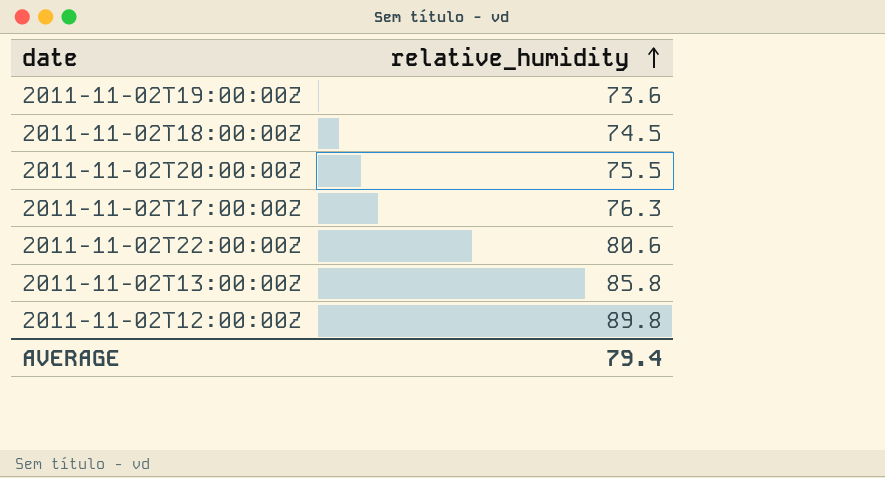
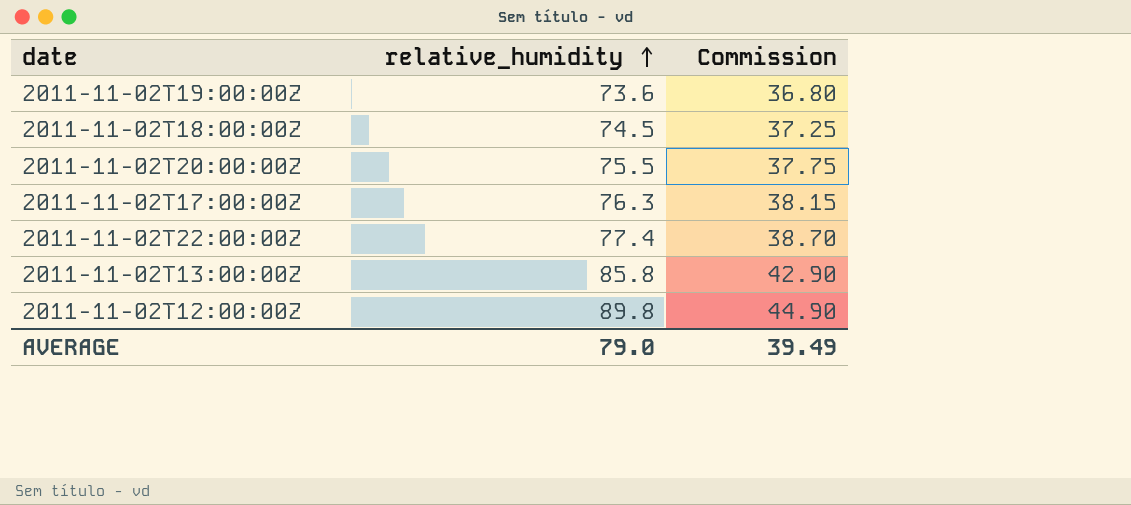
column Commission | formula: none -> [relative_humidity] * 0.5
2011-11-02T22:00:00Z | relative_humidity: 80.6 -> 77.4
AVERAGE | relative_humidity: 79.4 -> 79.0

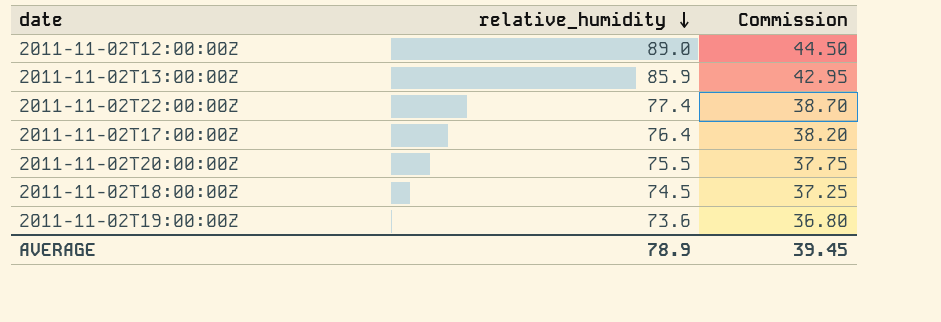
row order: relative_humidity ascending -> relative_humidity descending
2011-11-02T12:00:00Z | relative_humidity: 89.8 -> 89.0
2011-11-02T12:00:00Z | Commission: 44.90 -> 44.50
2011-11-02T13:00:00Z | relative_humidity: 85.8 -> 85.9
2011-11-02T13:00:00Z | Commission: 42.90 -> 42.95
2011-11-02T17:00:00Z | relative_humidity: 76.3 -> 76.4
2011-11-02T17:00:00Z | Commission: 38.15 -> 38.20
AVERAGE | relative_humidity: 79.0 -> 78.9
AVERAGE | Commission: 39.49 -> 39.45

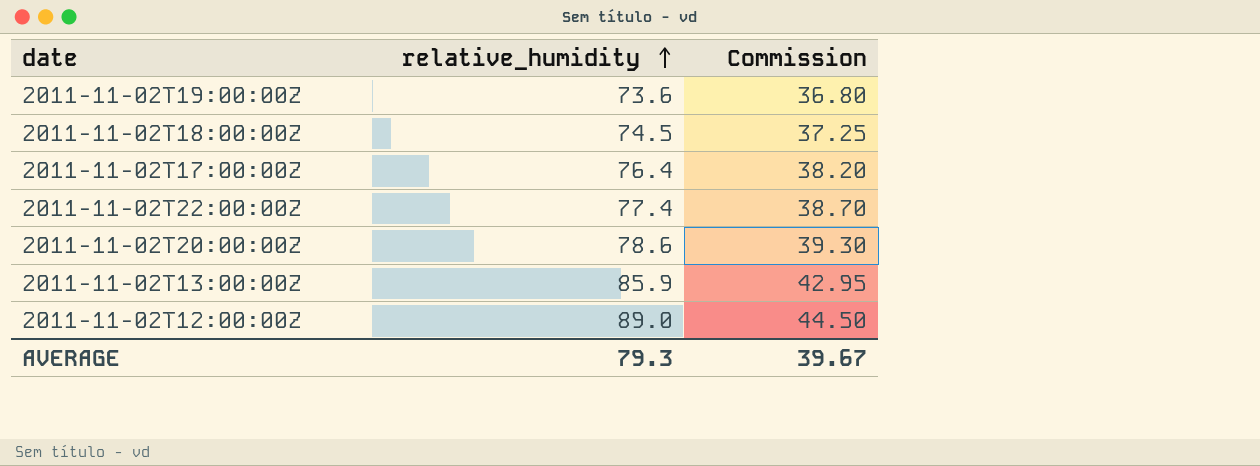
row order: relative_humidity descending -> relative_humidity ascending
2011-11-02T20:00:00Z | relative_humidity: 75.5 -> 78.6
2011-11-02T20:00:00Z | Commission: 37.75 -> 39.30
AVERAGE | relative_humidity: 78.9 -> 79.3
AVERAGE | Commission: 39.45 -> 39.67

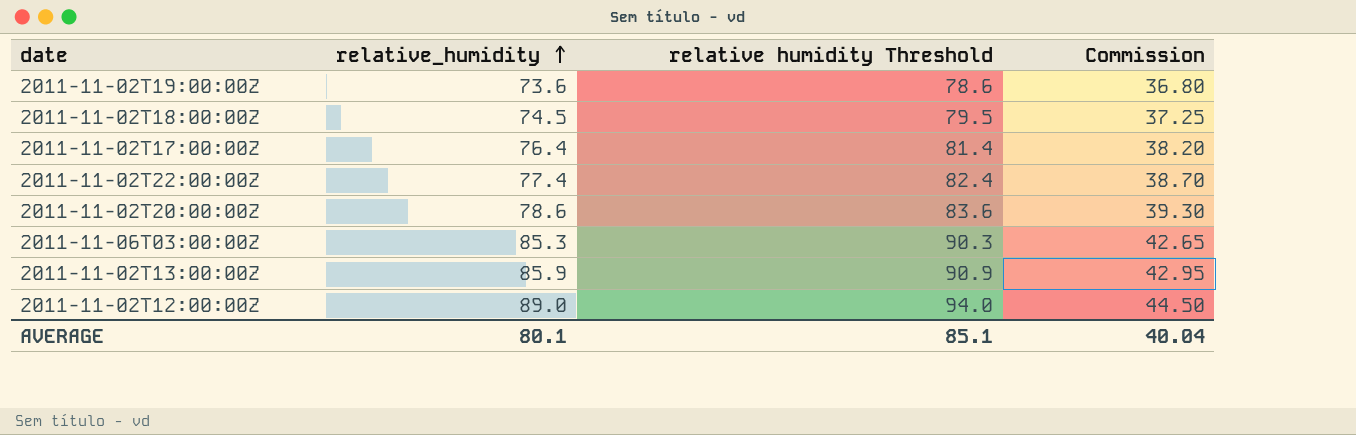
column relative humidity Threshold | formula: none -> [relative_humidity] + 5
row 2011-11-06T03:00:00Z: none -> 85.3 | 90.3 | 42.65
AVERAGE | relative_humidity: 79.3 -> 80.1
AVERAGE | Commission: 39.67 -> 40.04

